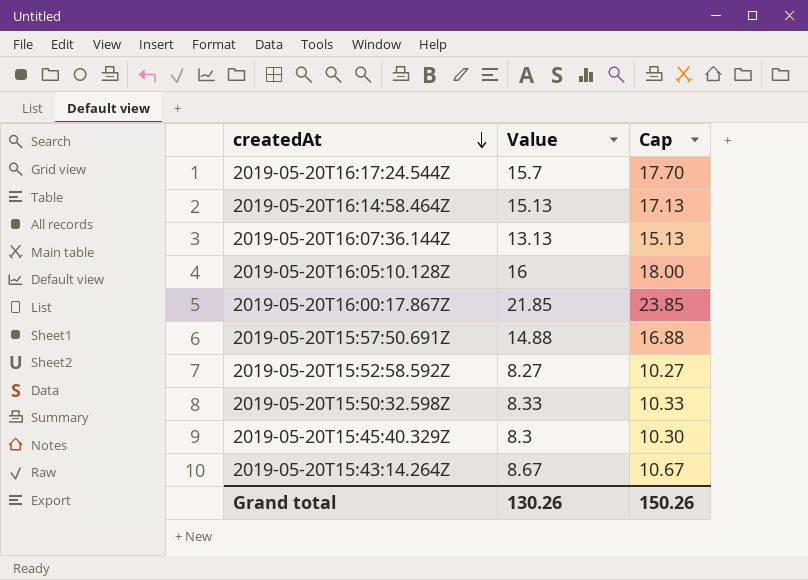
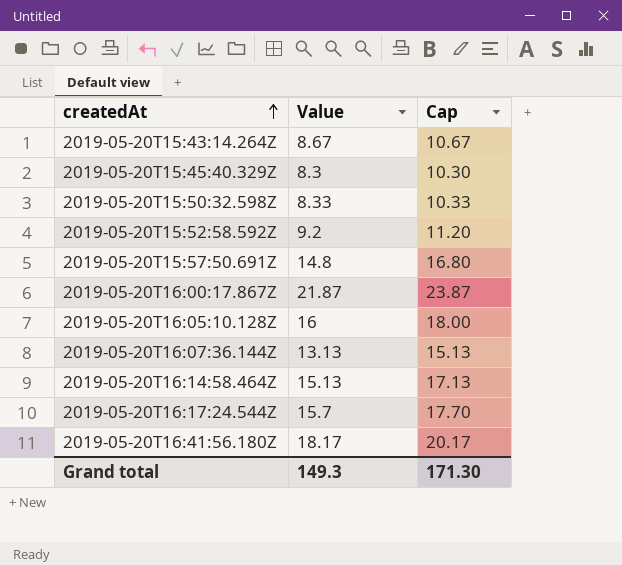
row order: createdAt descending -> createdAt ascending
2019-05-20T15:52:58.592Z | Value: 8.27 -> 9.2
2019-05-20T15:52:58.592Z | Cap: 10.27 -> 11.20
2019-05-20T15:57:50.691Z | Value: 14.88 -> 14.8
2019-05-20T15:57:50.691Z | Cap: 16.88 -> 16.80
2019-05-20T16:00:17.867Z | Value: 21.85 -> 21.87
2019-05-20T16:00:17.867Z | Cap: 23.85 -> 23.87
row 2019-05-20T16:41:56.180Z: none -> 18.17 | 20.17
Grand total | Value: 130.26 -> 149.3
Grand total | Cap: 150.26 -> 171.30

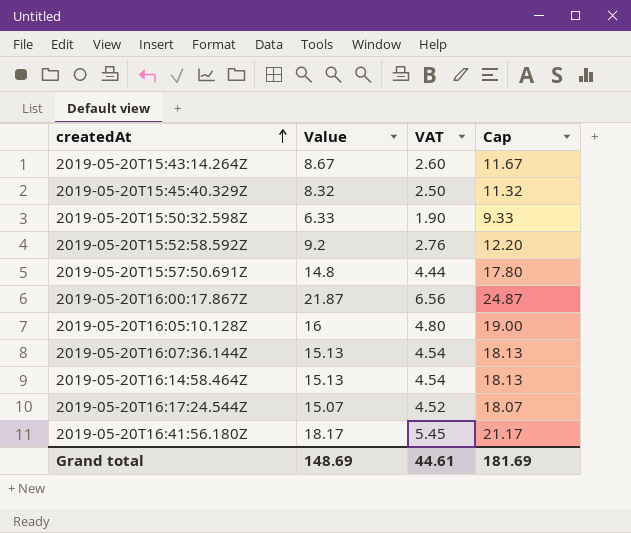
column VAT | formula: none -> [Value] * 0.3
column Cap | formula: [Value] + 2 -> [Value] + 3
2019-05-20T15:45:40.329Z | Value: 8.3 -> 8.32
2019-05-20T15:50:32.598Z | Value: 8.33 -> 6.33
2019-05-20T16:07:36.144Z | Value: 13.13 -> 15.13
2019-05-20T16:17:24.544Z | Value: 15.7 -> 15.07
Grand total | Value: 149.3 -> 148.69
Grand total | Cap: 171.30 -> 181.69

